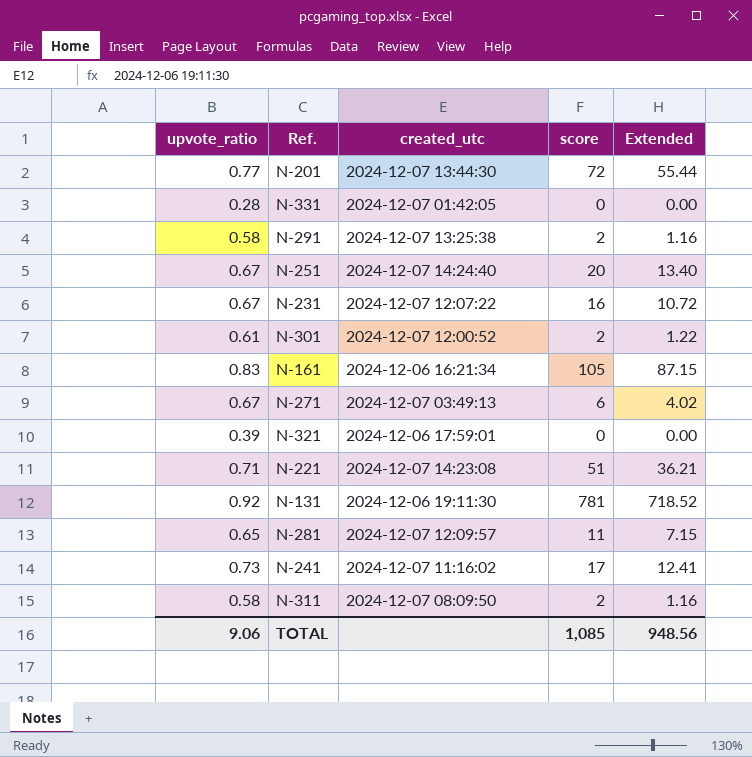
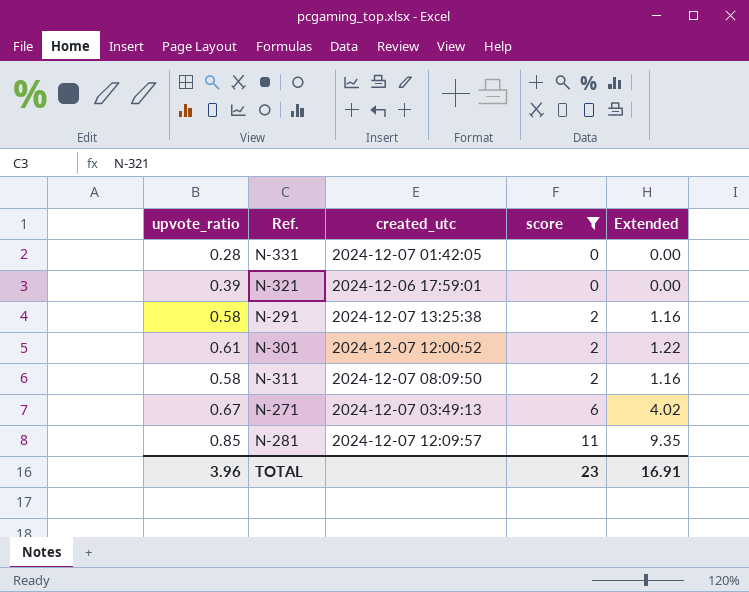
filter: none -> score <= 11
row order: none -> score ascending
N-281 | upvote_ratio: 0.65 -> 0.85
N-281 | Extended: 7.15 -> 9.35
TOTAL | upvote_ratio: 9.06 -> 3.96
TOTAL | score: 1,085 -> 23
TOTAL | Extended: 948.56 -> 16.91

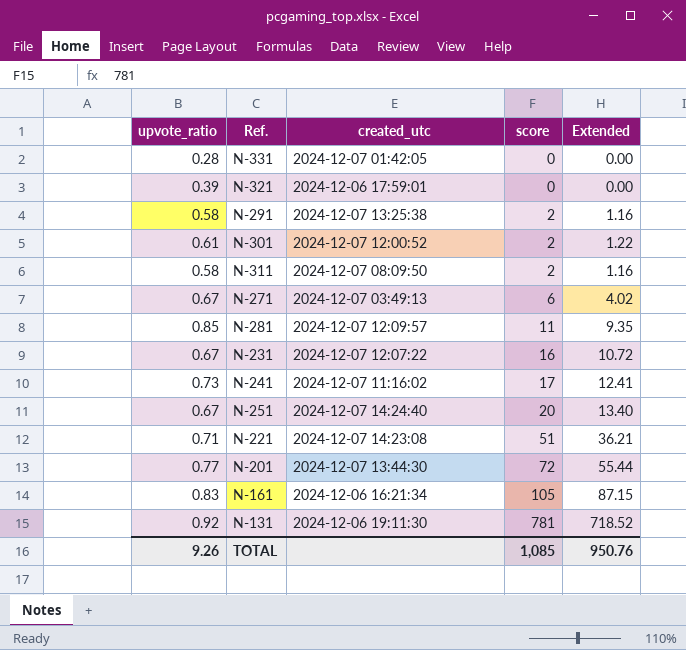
filter: score <= 11 -> none
TOTAL | upvote_ratio: 3.96 -> 9.26
TOTAL | score: 23 -> 1,085
TOTAL | Extended: 16.91 -> 950.76

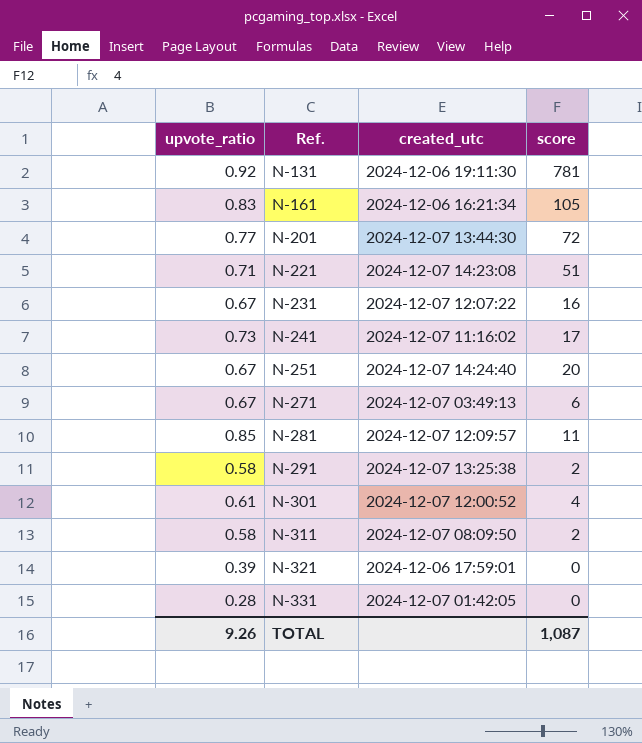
row order: score ascending -> Ref. ascending
column Extended | formula: [upvote_ratio] * [score] -> none
N-301 | score: 2 -> 4
TOTAL | score: 1,085 -> 1,087

